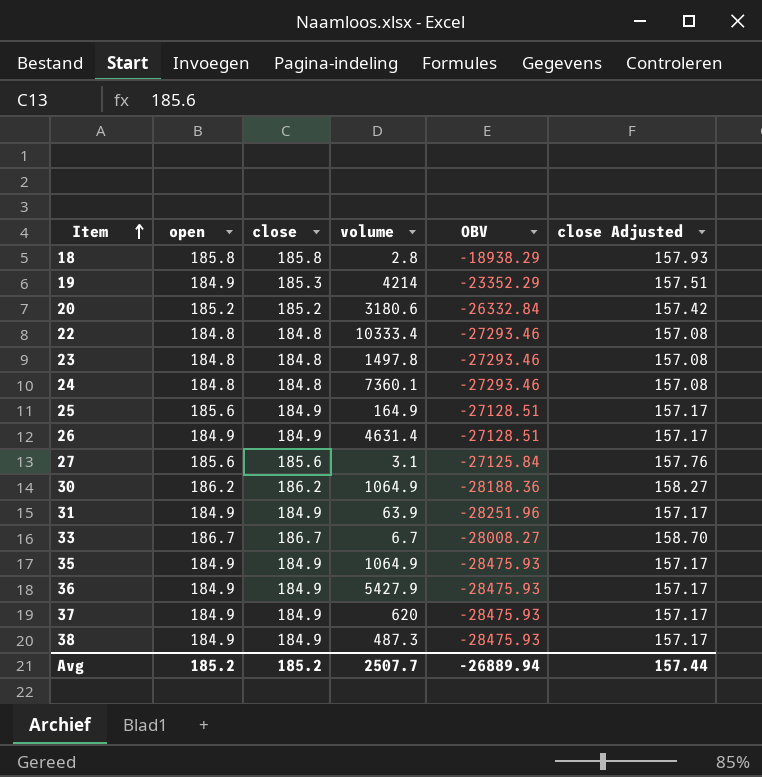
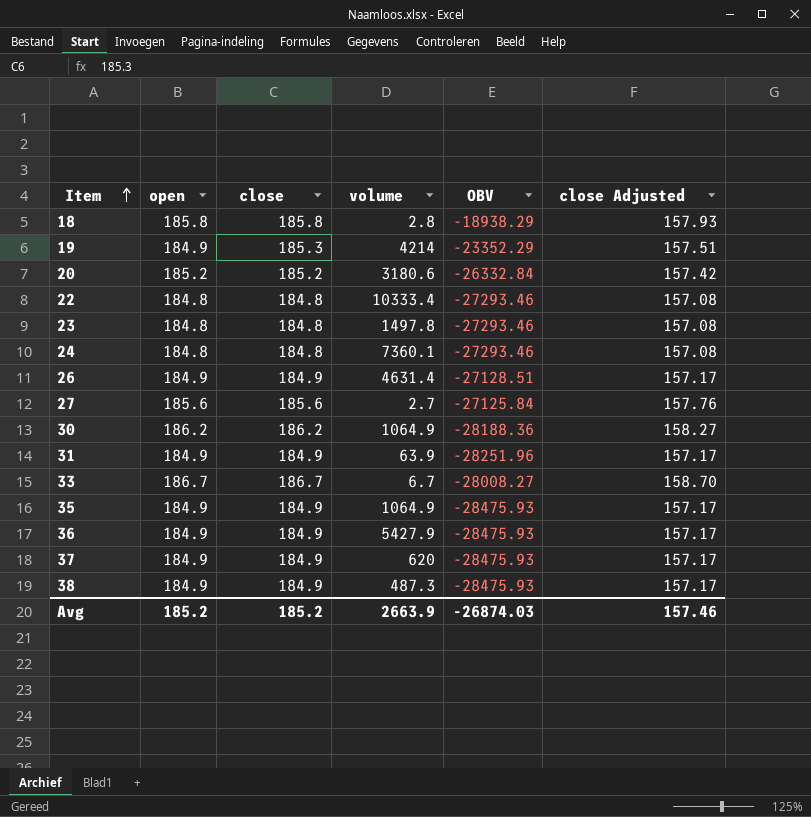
row 25: 185.6 | 184.9 | 164.9 | -27128.51 | 157.17 -> none
27 | volume: 3.1 -> 2.7
Avg | volume: 2507.7 -> 2663.9
Avg | OBV: -26889.94 -> -26874.03
Avg | close Adjusted: 157.44 -> 157.46

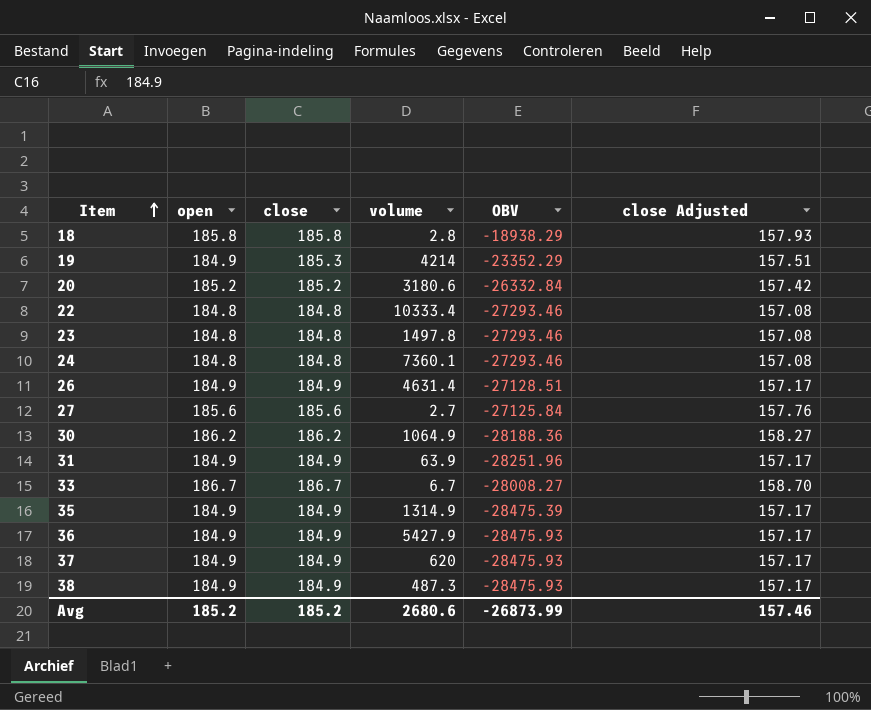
35 | volume: 1064.9 -> 1314.9
35 | OBV: -28475.93 -> -28475.39
Avg | volume: 2663.9 -> 2680.6
Avg | OBV: -26874.03 -> -26873.99

